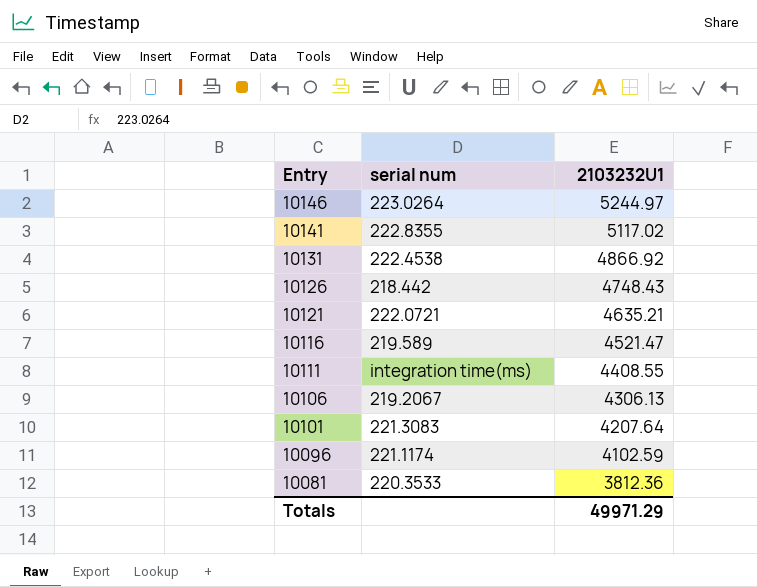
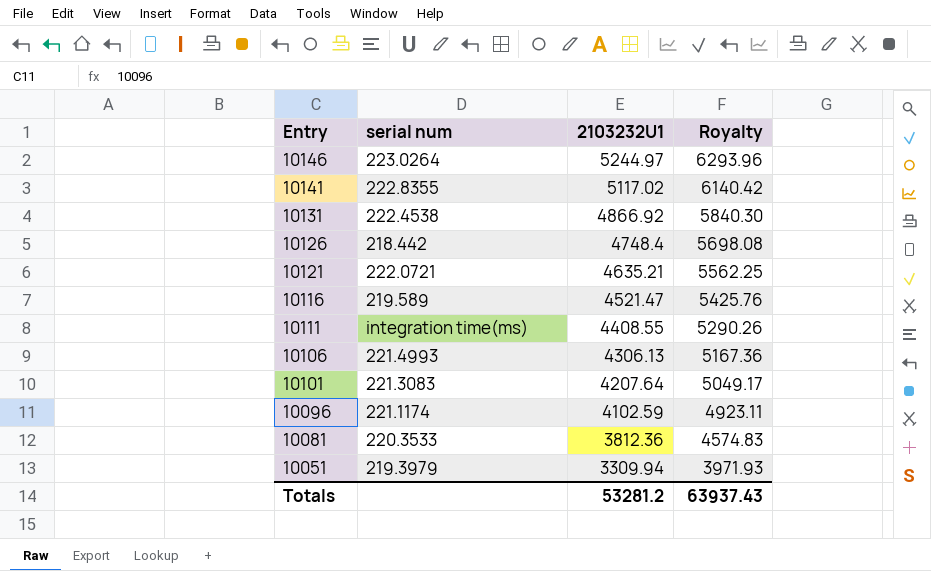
column Royalty | formula: none -> [2103232U1] * 1.2
10126 | 2103232U1: 4748.43 -> 4748.4
10106 | serial num: 219.2067 -> 221.4993
row 10051: none -> 219.3979 | 3309.94 | 3971.93
Totals | 2103232U1: 49971.29 -> 53281.2

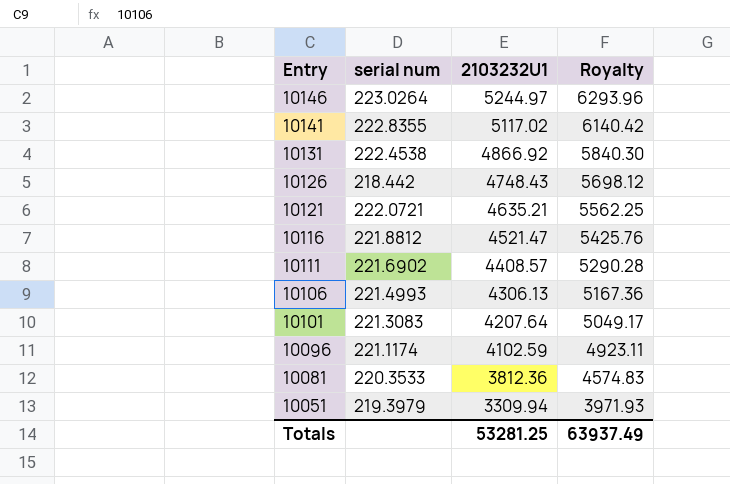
10126 | 2103232U1: 4748.4 -> 4748.43
10126 | Royalty: 5698.08 -> 5698.12
10116 | serial num: 219.589 -> 221.8812
10111 | serial num: integration time(ms) -> 221.6902
10111 | 2103232U1: 4408.55 -> 4408.57
10111 | Royalty: 5290.26 -> 5290.28
Totals | 2103232U1: 53281.2 -> 53281.25
Totals | Royalty: 63937.43 -> 63937.49

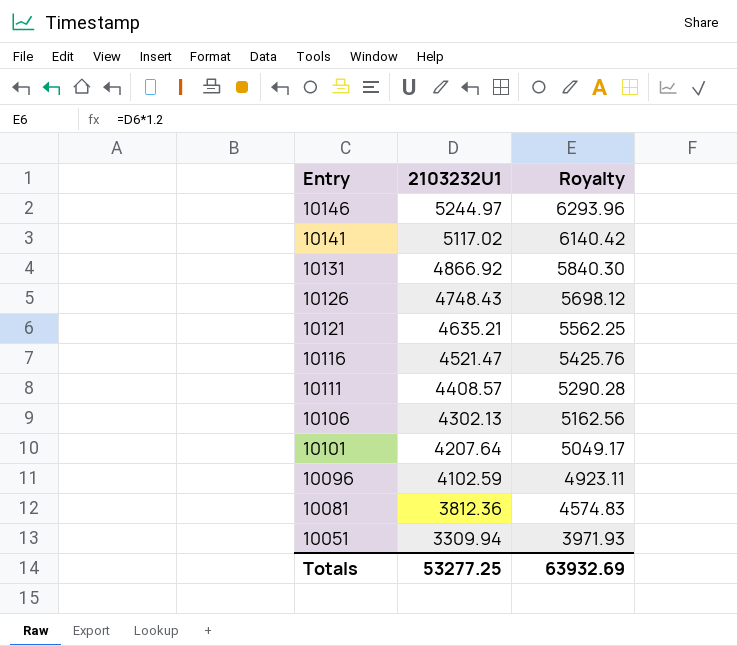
column serial num | position: 2 -> none
10106 | 2103232U1: 4306.13 -> 4302.13
10106 | Royalty: 5167.36 -> 5162.56
Totals | 2103232U1: 53281.25 -> 53277.25
Totals | Royalty: 63937.49 -> 63932.69

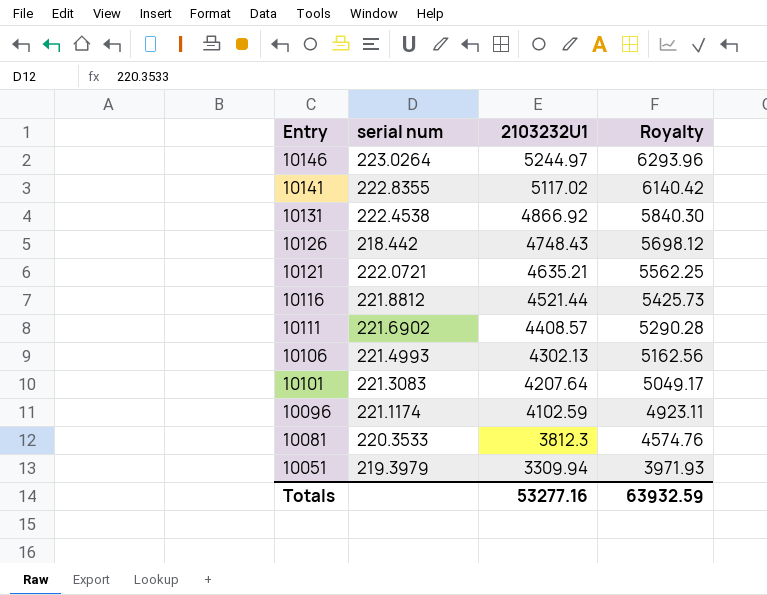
column serial num | position: none -> 2
10116 | 2103232U1: 4521.47 -> 4521.44
10116 | Royalty: 5425.76 -> 5425.73
10081 | 2103232U1: 3812.36 -> 3812.3
10081 | Royalty: 4574.83 -> 4574.76
Totals | 2103232U1: 53277.25 -> 53277.16
Totals | Royalty: 63932.69 -> 63932.59

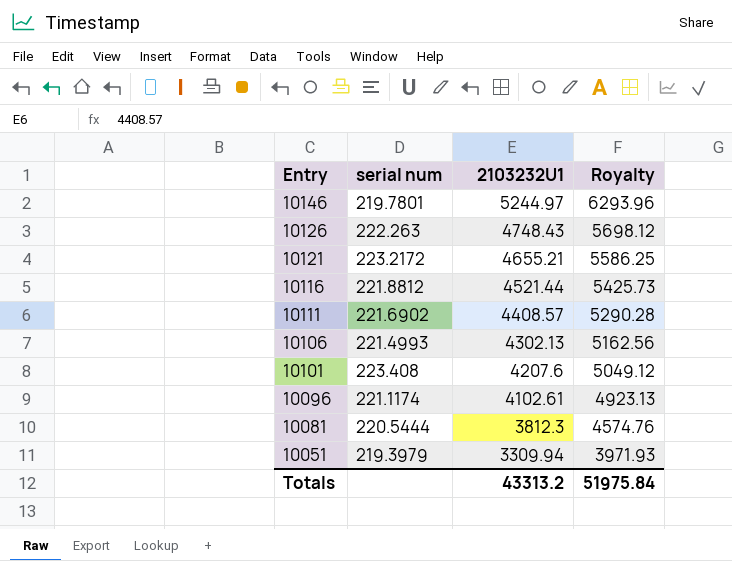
row 10141: 222.8355 | 5117.02 | 6140.42 -> none
row 10131: 222.4538 | 4866.92 | 5840.30 -> none
10146 | serial num: 223.0264 -> 219.7801
10126 | serial num: 218.442 -> 222.263
10121 | serial num: 222.0721 -> 223.2172
10121 | 2103232U1: 4635.21 -> 4655.21
10121 | Royalty: 5562.25 -> 5586.25
10101 | serial num: 221.3083 -> 223.408
10101 | 2103232U1: 4207.64 -> 4207.6
10101 | Royalty: 5049.17 -> 5049.12
10096 | 2103232U1: 4102.59 -> 4102.61
10096 | Royalty: 4923.11 -> 4923.13
10081 | serial num: 220.3533 -> 220.5444
Totals | 2103232U1: 53277.16 -> 43313.2
Totals | Royalty: 63932.59 -> 51975.84

